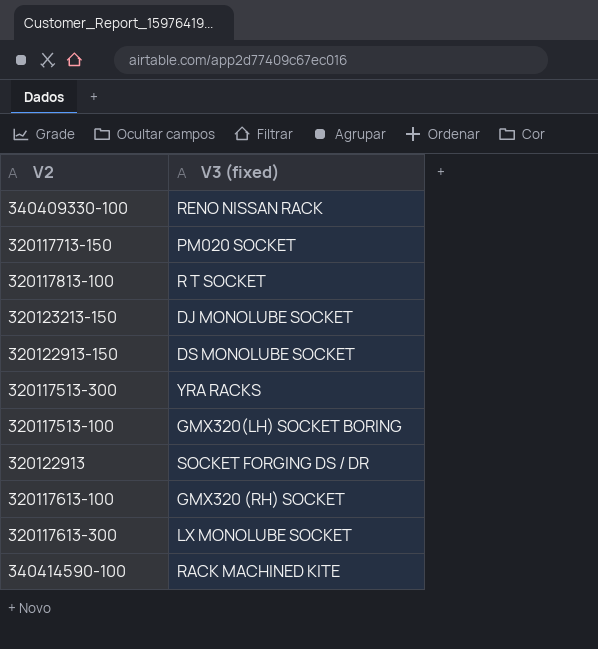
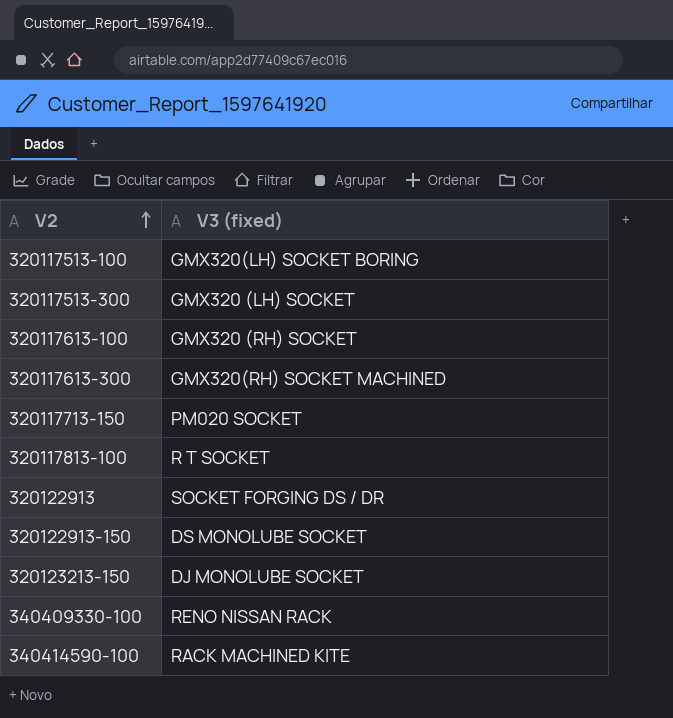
row order: none -> V2 ascending
320117513-300 | V3 (fixed): YRA RACKS -> GMX320 (LH) SOCKET
320117613-300 | V3 (fixed): LX MONOLUBE SOCKET -> GMX320(RH) SOCKET MACHINED

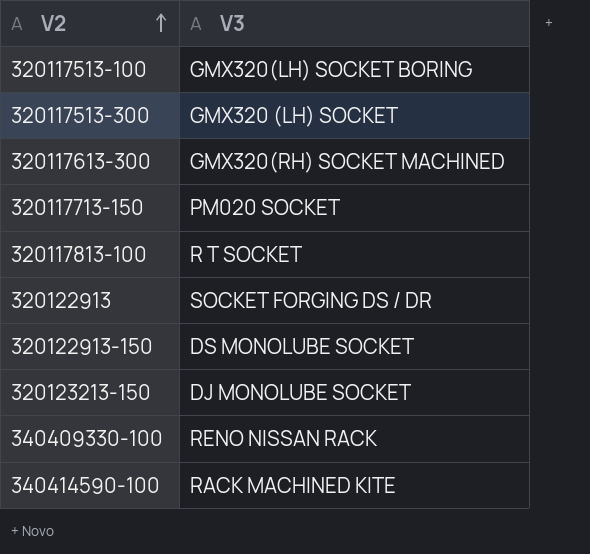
column name: V3 (fixed) -> V3
row 320117613-100: GMX320 (RH) SOCKET -> none

